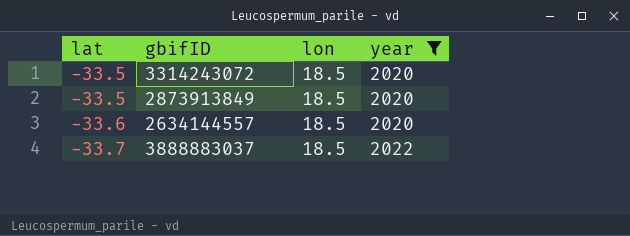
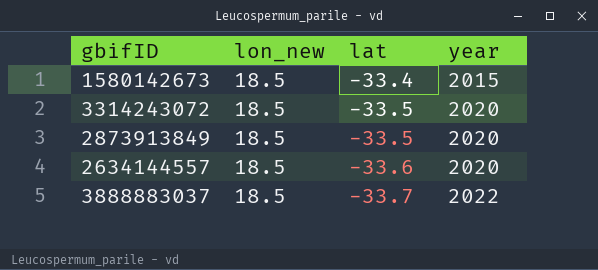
filter: year != 2015 -> none
column name: lon -> lon_new
column lat | position: 1 -> 3

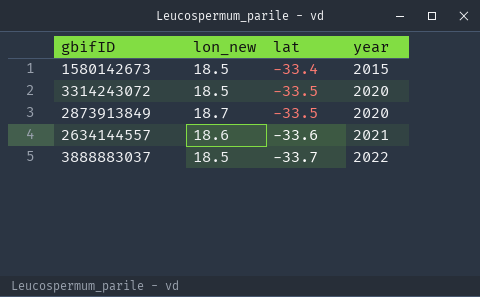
2873913849 | lon_new: 18.5 -> 18.7
2634144557 | lon_new: 18.5 -> 18.6
2634144557 | year: 2020 -> 2021

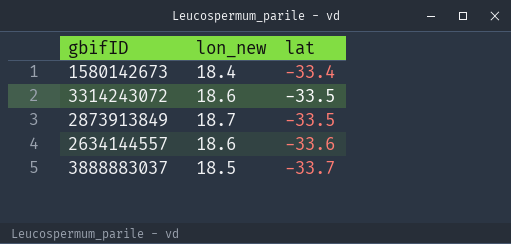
column year | position: 4 -> none
1580142673 | lon_new: 18.5 -> 18.4
3314243072 | lon_new: 18.5 -> 18.6

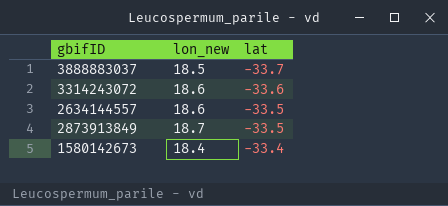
row order: lat descending -> lat ascending
3314243072 | lat: -33.5 -> -33.6
2634144557 | lat: -33.6 -> -33.5

